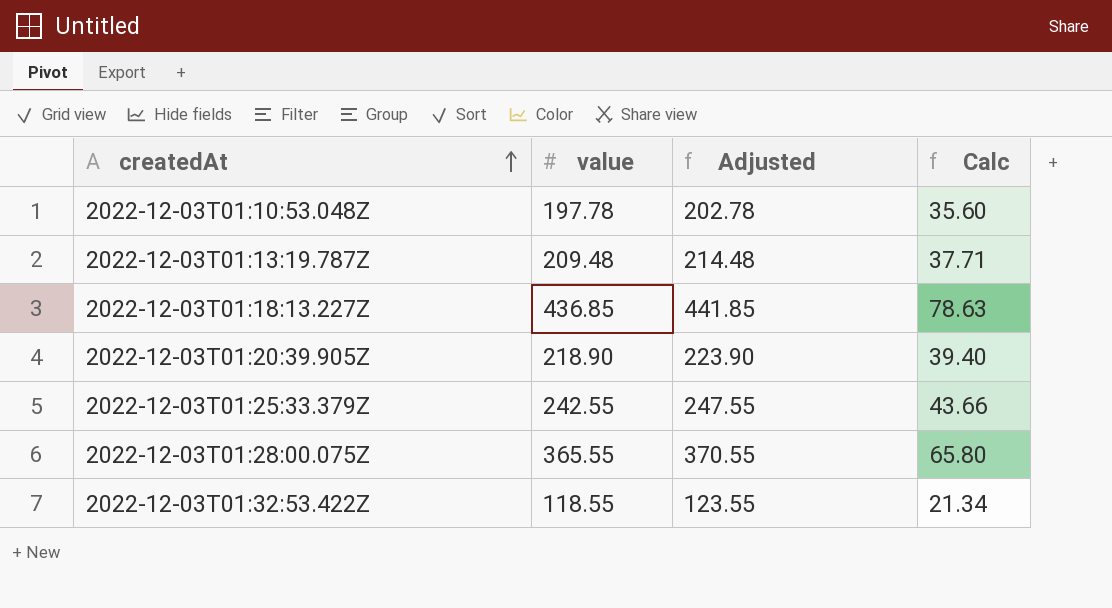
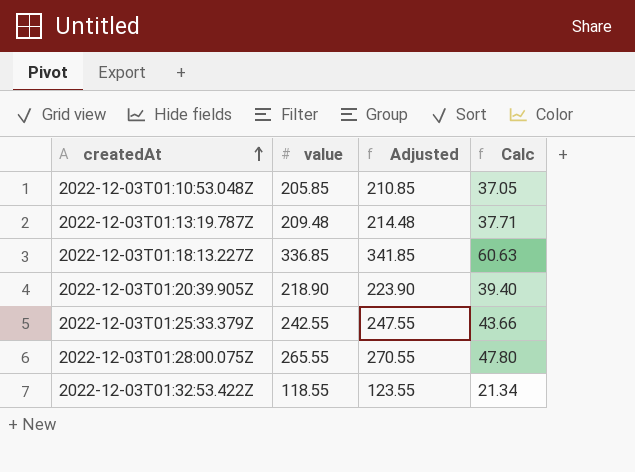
2022-12-03T01:10:53.048Z | value: 197.78 -> 205.85
2022-12-03T01:10:53.048Z | Adjusted: 202.78 -> 210.85
2022-12-03T01:10:53.048Z | Calc: 35.60 -> 37.05
2022-12-03T01:18:13.227Z | value: 436.85 -> 336.85
2022-12-03T01:18:13.227Z | Adjusted: 441.85 -> 341.85
2022-12-03T01:18:13.227Z | Calc: 78.63 -> 60.63
2022-12-03T01:28:00.075Z | value: 365.55 -> 265.55
2022-12-03T01:28:00.075Z | Adjusted: 370.55 -> 270.55
2022-12-03T01:28:00.075Z | Calc: 65.80 -> 47.80

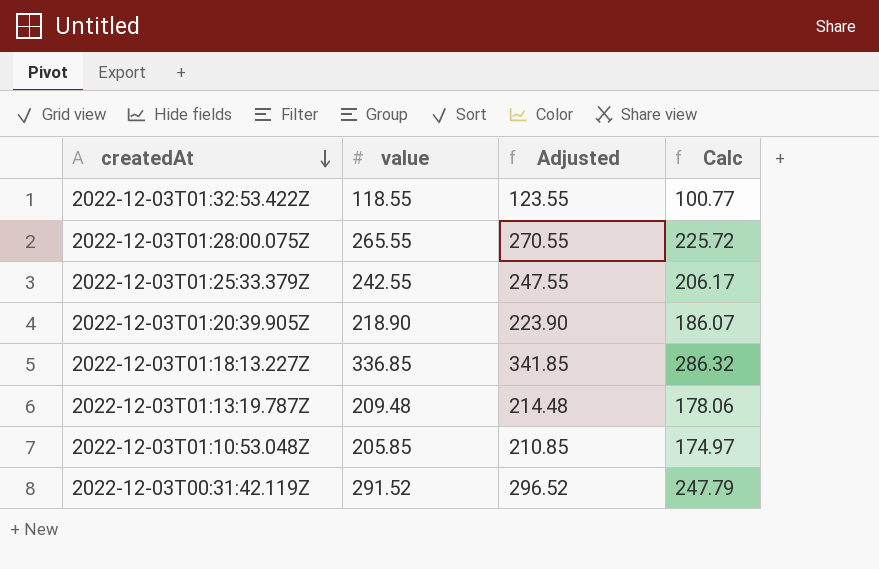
row order: createdAt ascending -> createdAt descending
column Calc | formula: [value] * 0.18 -> [value] * 0.85
row 2022-12-03T00:31:42.119Z: none -> 291.52 | 296.52 | 247.79

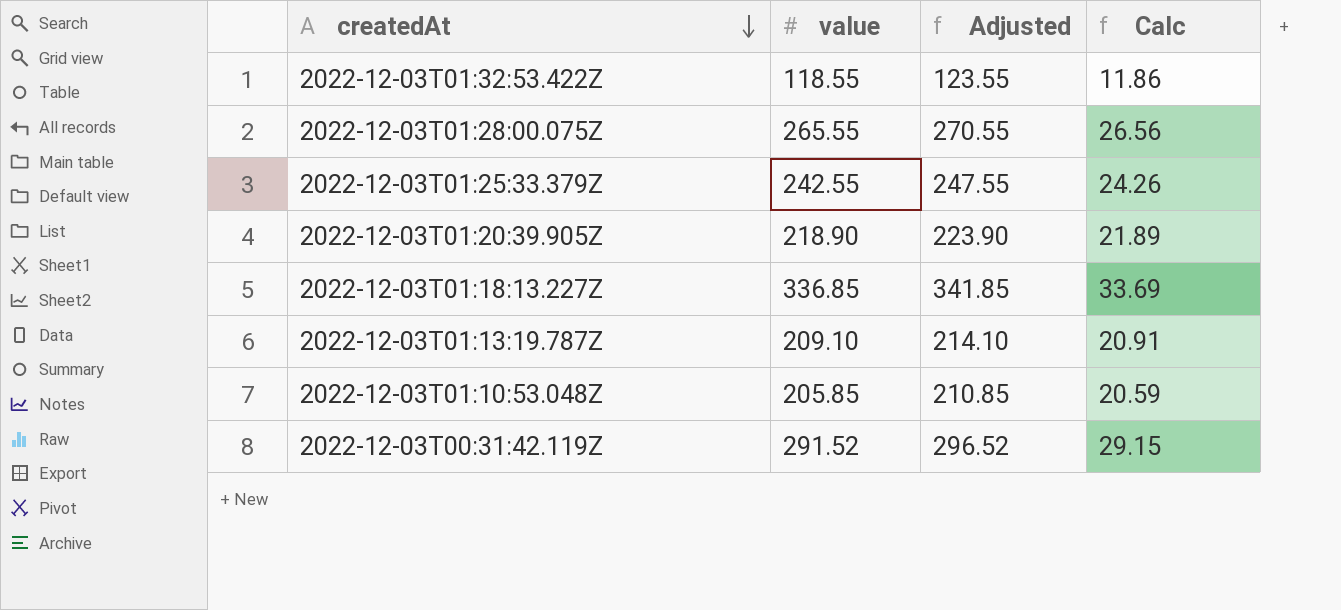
column Calc | formula: [value] * 0.85 -> [value] * 0.1
2022-12-03T01:13:19.787Z | value: 209.48 -> 209.10
2022-12-03T01:13:19.787Z | Adjusted: 214.48 -> 214.10

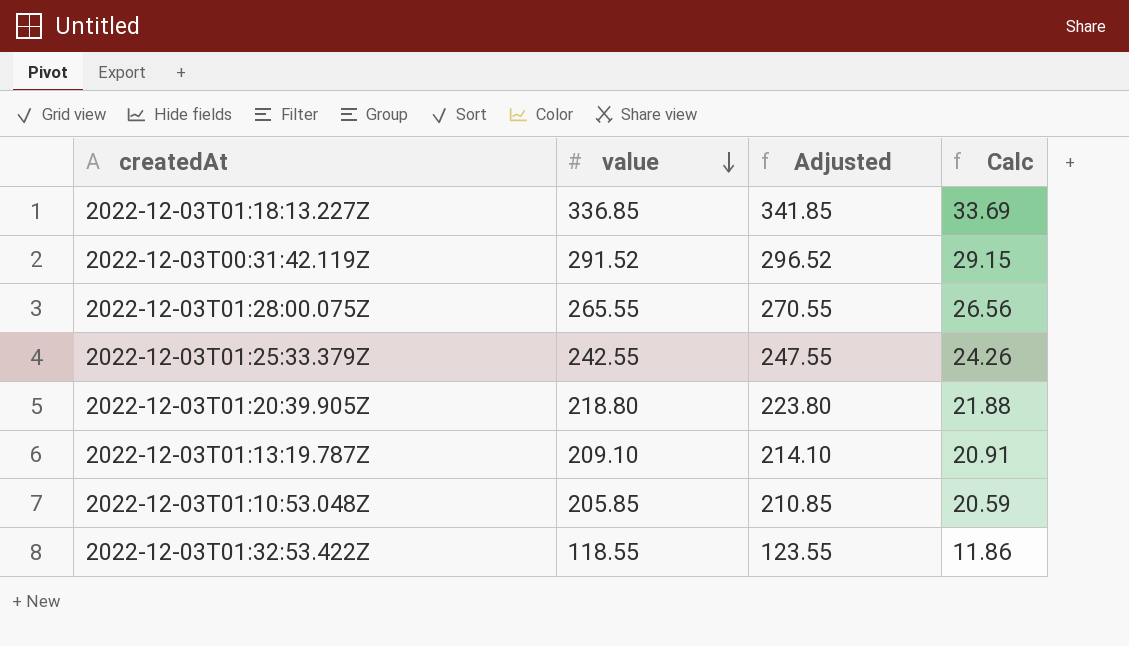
row order: createdAt descending -> value descending
2022-12-03T01:20:39.905Z | value: 218.90 -> 218.80
2022-12-03T01:20:39.905Z | Adjusted: 223.90 -> 223.80
2022-12-03T01:20:39.905Z | Calc: 21.89 -> 21.88

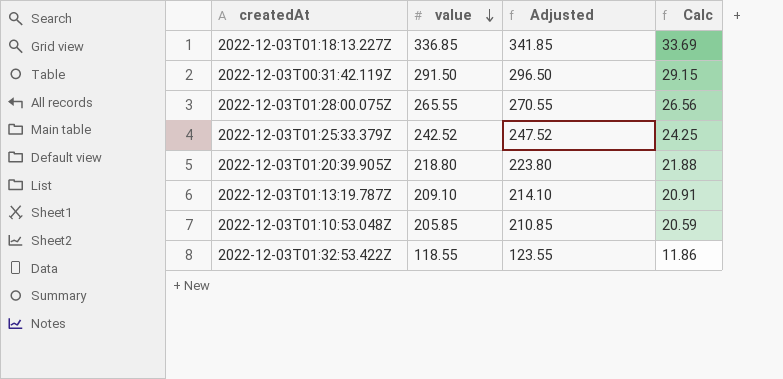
2022-12-03T00:31:42.119Z | value: 291.52 -> 291.50
2022-12-03T00:31:42.119Z | Adjusted: 296.52 -> 296.50
2022-12-03T01:25:33.379Z | value: 242.55 -> 242.52
2022-12-03T01:25:33.379Z | Adjusted: 247.55 -> 247.52
2022-12-03T01:25:33.379Z | Calc: 24.26 -> 24.25

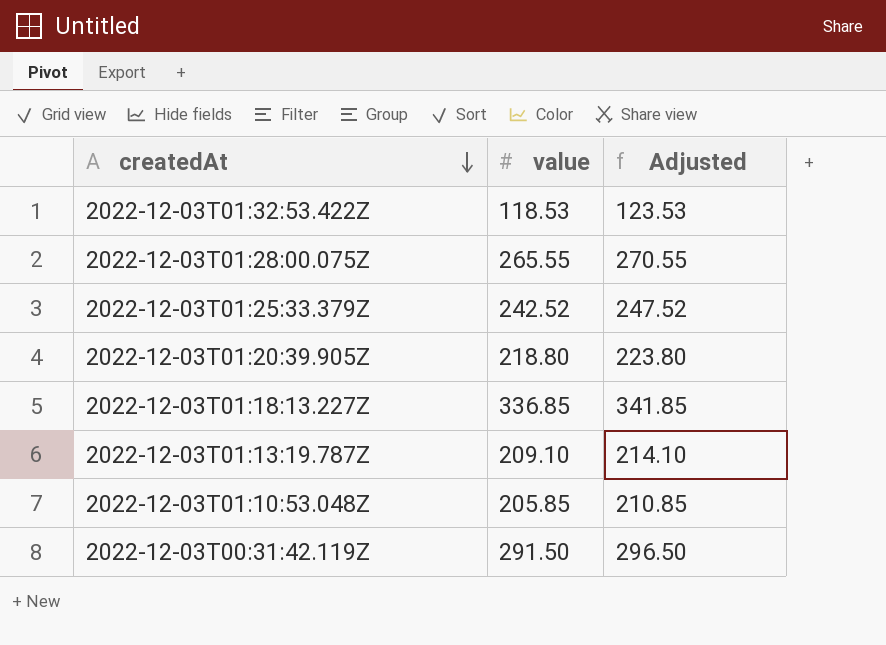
row order: value descending -> createdAt descending
column Calc | formula: [value] * 0.1 -> none
2022-12-03T01:32:53.422Z | value: 118.55 -> 118.53
2022-12-03T01:32:53.422Z | Adjusted: 123.55 -> 123.53

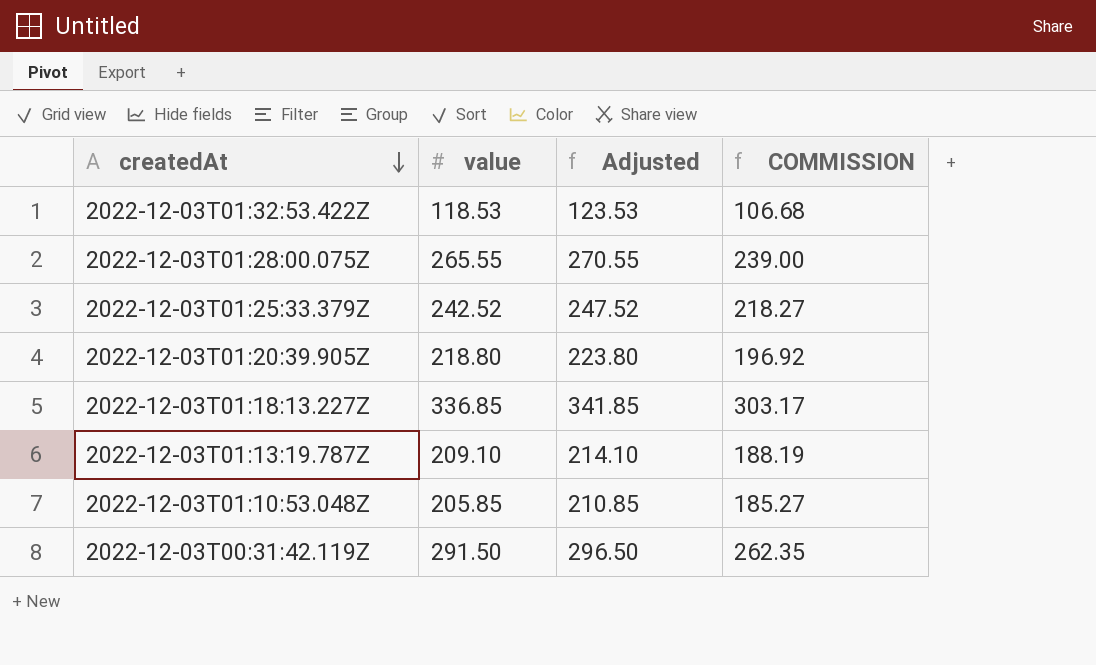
column COMMISSION | formula: none -> [value] * 0.9

